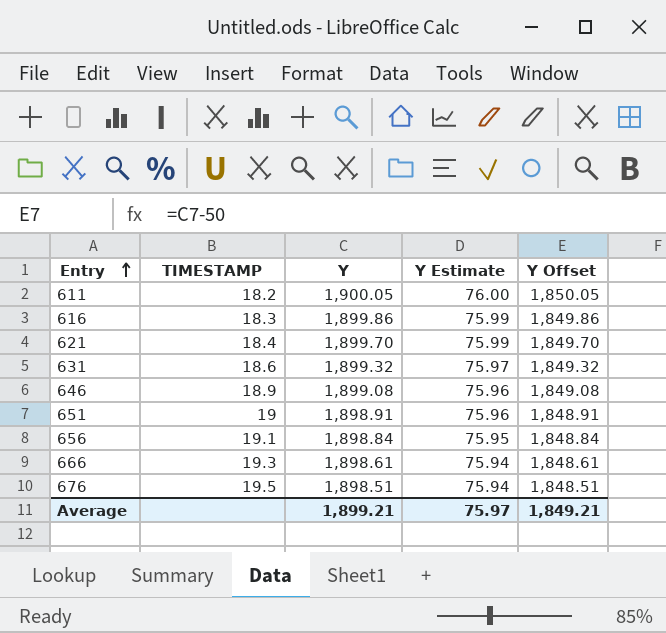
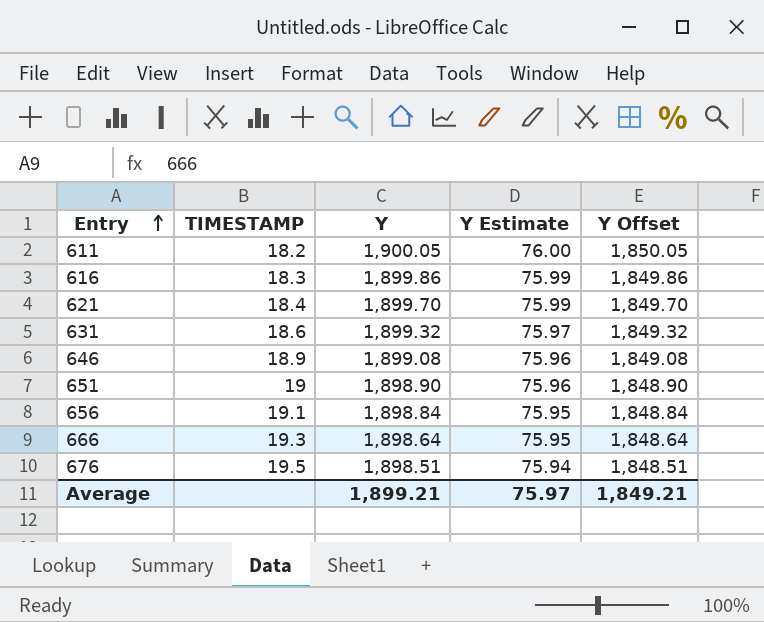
651 | Y: 1,898.91 -> 1,898.90
651 | Y Offset: 1,848.91 -> 1,848.90
666 | Y: 1,898.61 -> 1,898.64
666 | Y Estimate: 75.94 -> 75.95
666 | Y Offset: 1,848.61 -> 1,848.64

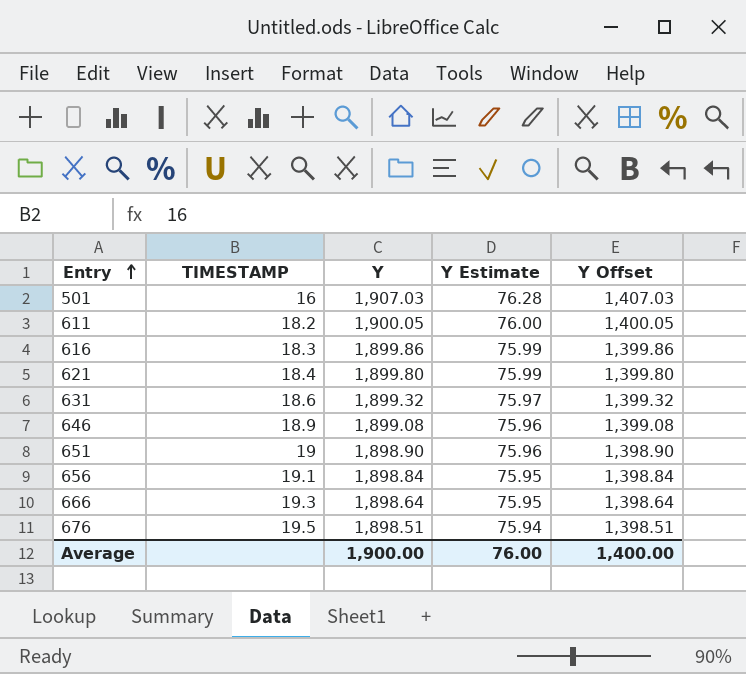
column Y Offset | formula: [Y] - 50 -> [Y] - 500
row 501: none -> 16 | 1,907.03 | 76.28 | 1,407.03
621 | Y: 1,899.70 -> 1,899.80
Average | Y: 1,899.21 -> 1,900.00
Average | Y Estimate: 75.97 -> 76.00
Average | Y Offset: 1,849.21 -> 1,400.00

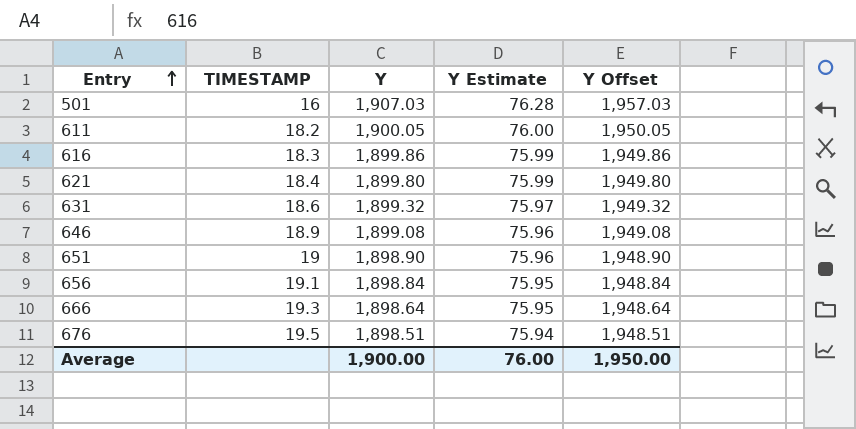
column Y Offset | formula: [Y] - 500 -> [Y] + 50
Average | Y Offset: 1,400.00 -> 1,950.00

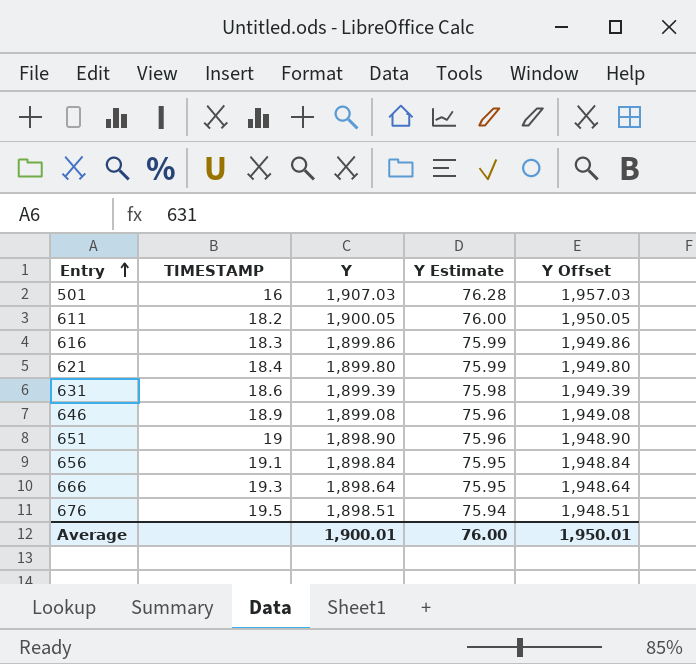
631 | Y: 1,899.32 -> 1,899.39
631 | Y Estimate: 75.97 -> 75.98
631 | Y Offset: 1,949.32 -> 1,949.39
Average | Y: 1,900.00 -> 1,900.01
Average | Y Offset: 1,950.00 -> 1,950.01

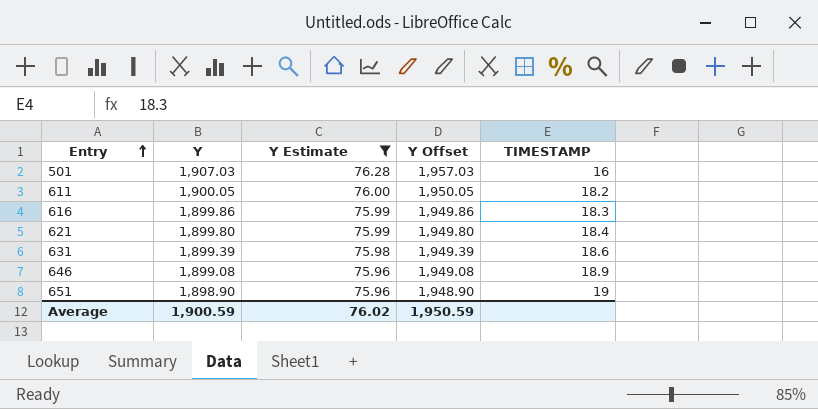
filter: none -> Y Estimate >= 75.96
column TIMESTAMP | position: 2 -> 5
Average | Y: 1,900.01 -> 1,900.59
Average | Y Estimate: 76.00 -> 76.02
Average | Y Offset: 1,950.01 -> 1,950.59

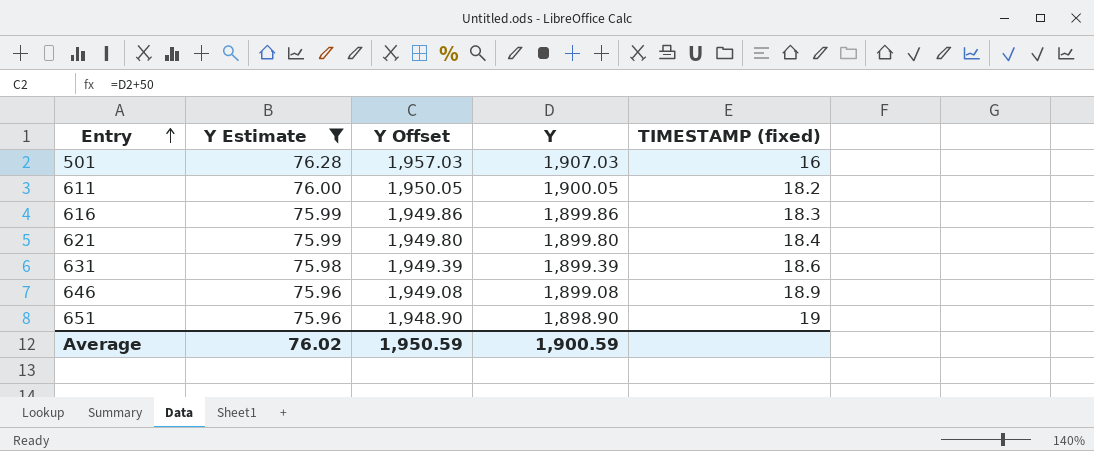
column Y | position: 2 -> 4
column name: TIMESTAMP -> TIMESTAMP (fixed)

